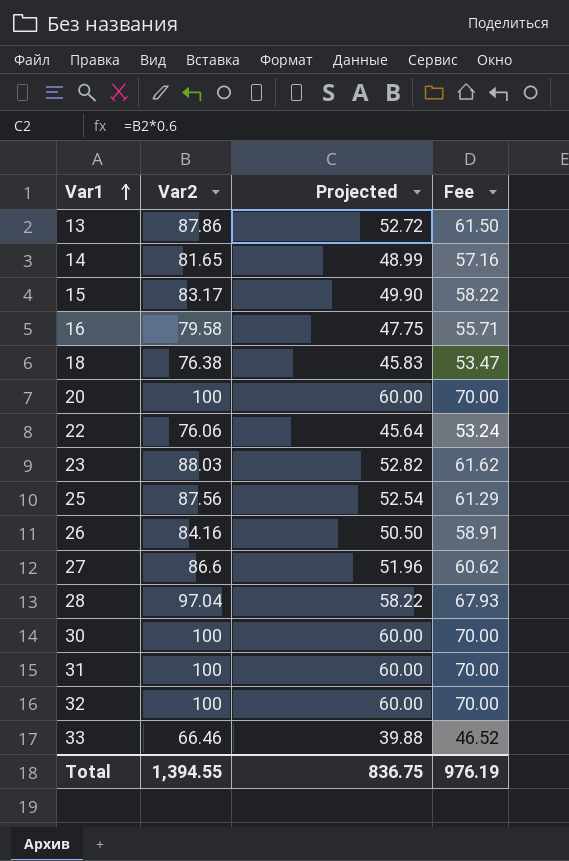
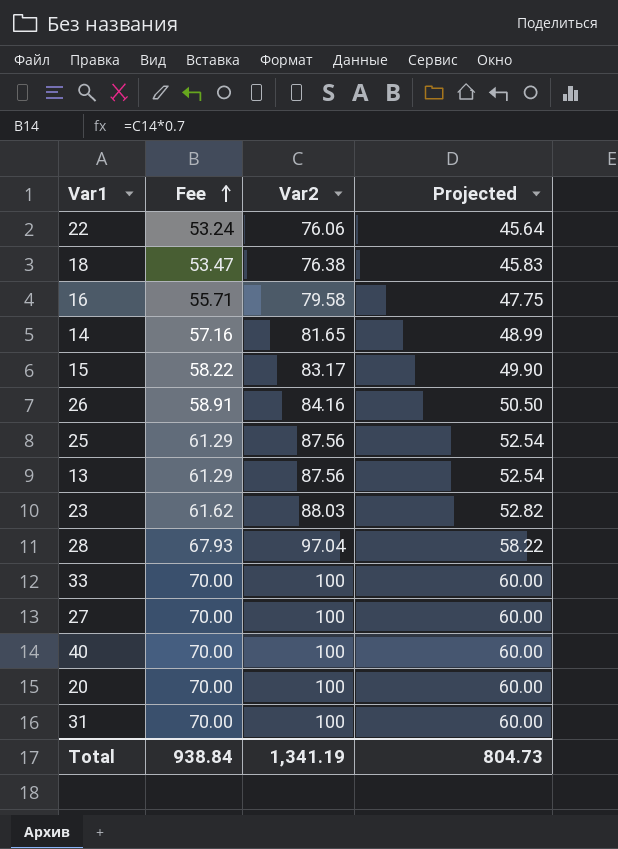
row order: Var1 ascending -> Fee ascending
column Fee | position: 4 -> 2
row 30: 100 | 60.00 | 70.00 -> none
row 32: 100 | 60.00 | 70.00 -> none
13 | Fee: 61.50 -> 61.29
13 | Var2: 87.86 -> 87.56
13 | Projected: 52.72 -> 52.54
33 | Fee: 46.52 -> 70.00
33 | Var2: 66.46 -> 100
33 | Projected: 39.88 -> 60.00
27 | Fee: 60.62 -> 70.00
27 | Var2: 86.6 -> 100
27 | Projected: 51.96 -> 60.00
row 40: none -> 70.00 | 100 | 60.00
Total | Fee: 976.19 -> 938.84
Total | Var2: 1,394.55 -> 1,341.19
Total | Projected: 836.75 -> 804.73

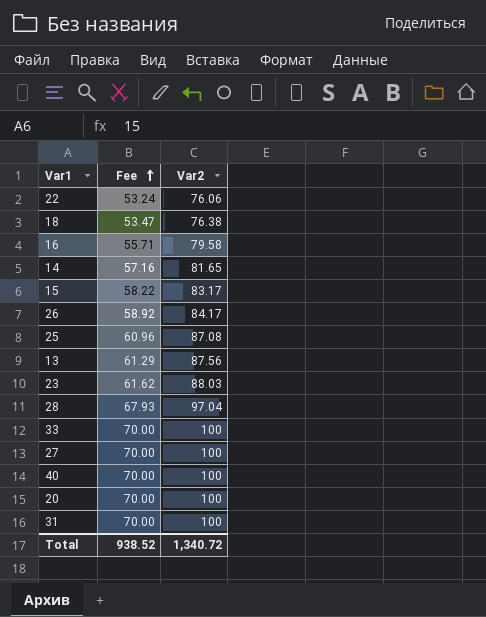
column Projected | formula: [Var2] * 0.6 -> none
26 | Fee: 58.91 -> 58.92
26 | Var2: 84.16 -> 84.17
25 | Fee: 61.29 -> 60.96
25 | Var2: 87.56 -> 87.08
Total | Fee: 938.84 -> 938.52
Total | Var2: 1,341.19 -> 1,340.72

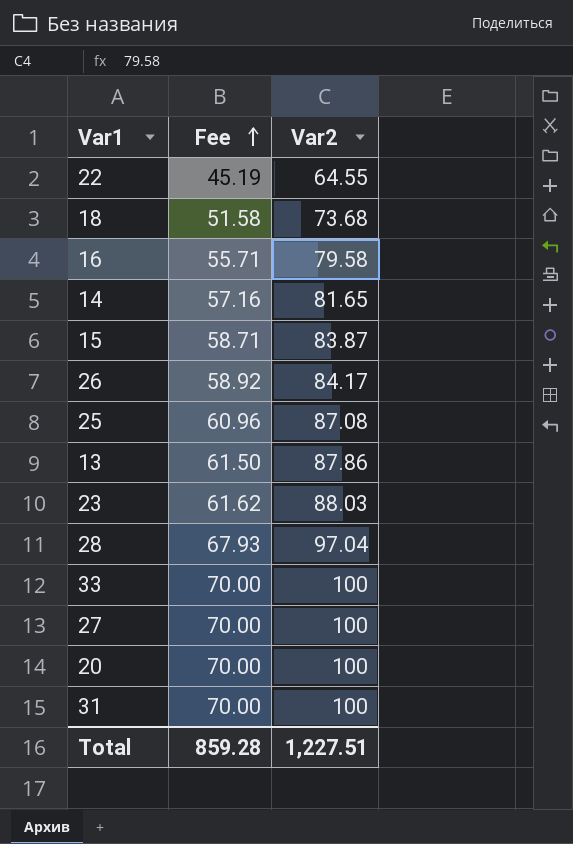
row 40: 70.00 | 100 -> none
22 | Fee: 53.24 -> 45.19
22 | Var2: 76.06 -> 64.55
18 | Fee: 53.47 -> 51.58
18 | Var2: 76.38 -> 73.68
15 | Fee: 58.22 -> 58.71
15 | Var2: 83.17 -> 83.87
13 | Fee: 61.29 -> 61.50
13 | Var2: 87.56 -> 87.86
Total | Fee: 938.52 -> 859.28
Total | Var2: 1,340.72 -> 1,227.51

